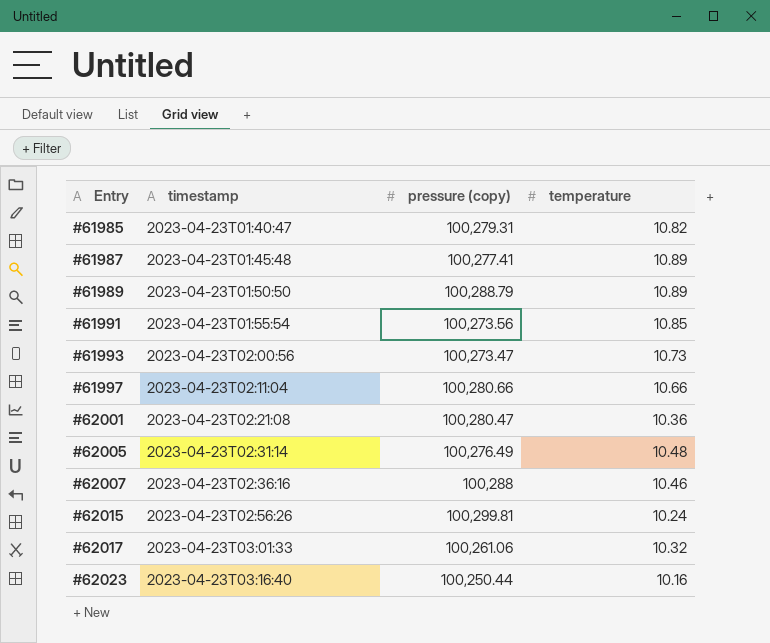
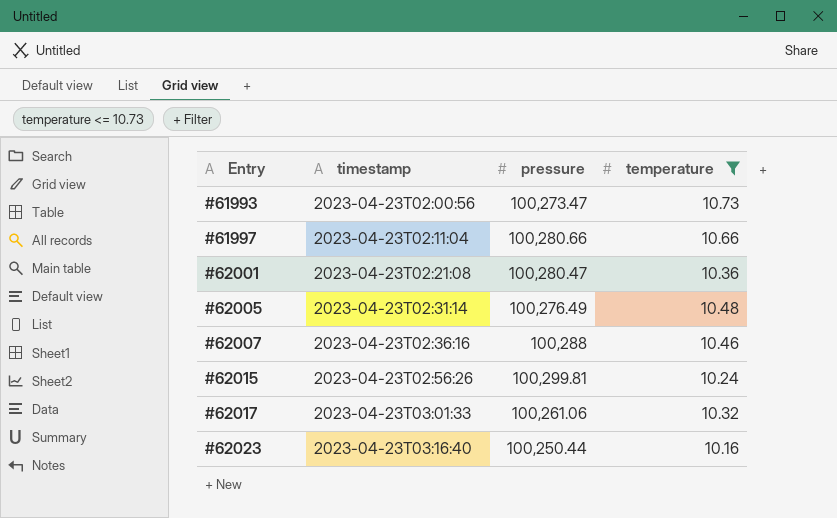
filter: none -> temperature <= 10.73
column name: pressure (copy) -> pressure

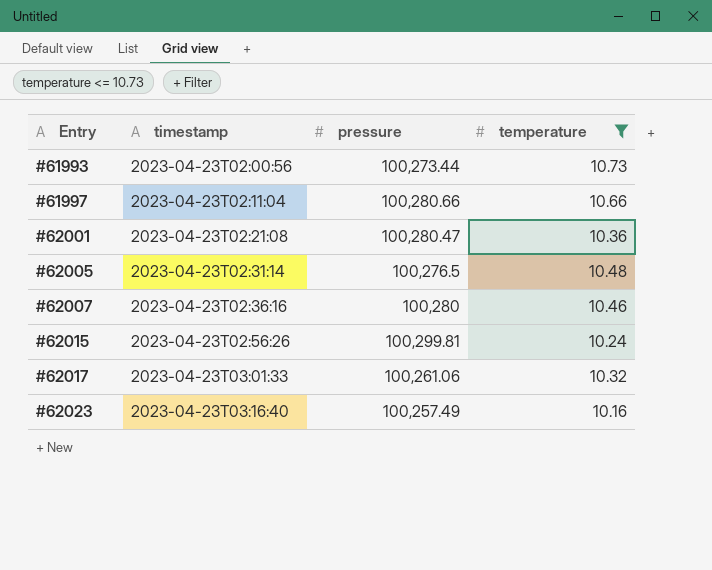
#61993 | pressure: 100,273.47 -> 100,273.44
#62005 | pressure: 100,276.49 -> 100,276.5
#62007 | pressure: 100,288 -> 100,280
#62023 | pressure: 100,250.44 -> 100,257.49

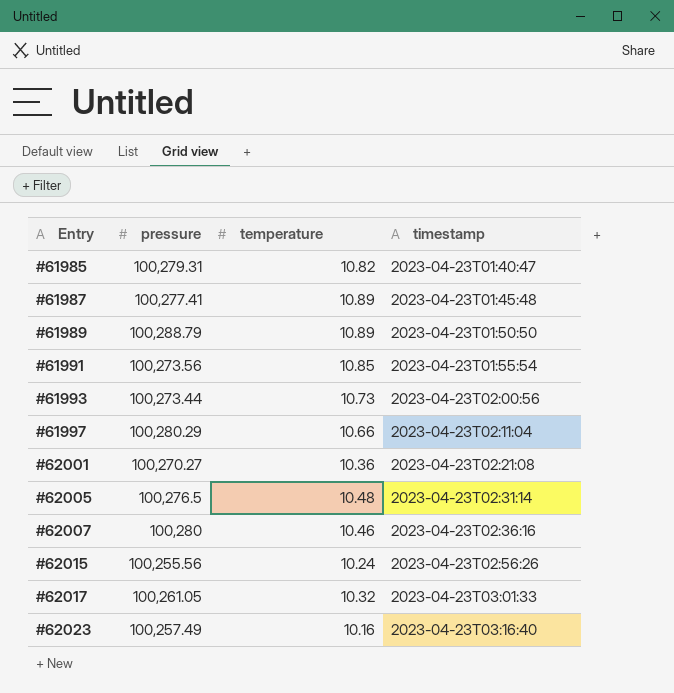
filter: temperature <= 10.73 -> none
column timestamp | position: 2 -> 4
#61997 | pressure: 100,280.66 -> 100,280.29
#62001 | pressure: 100,280.47 -> 100,270.27
#62015 | pressure: 100,299.81 -> 100,255.56
#62017 | pressure: 100,261.06 -> 100,261.05

